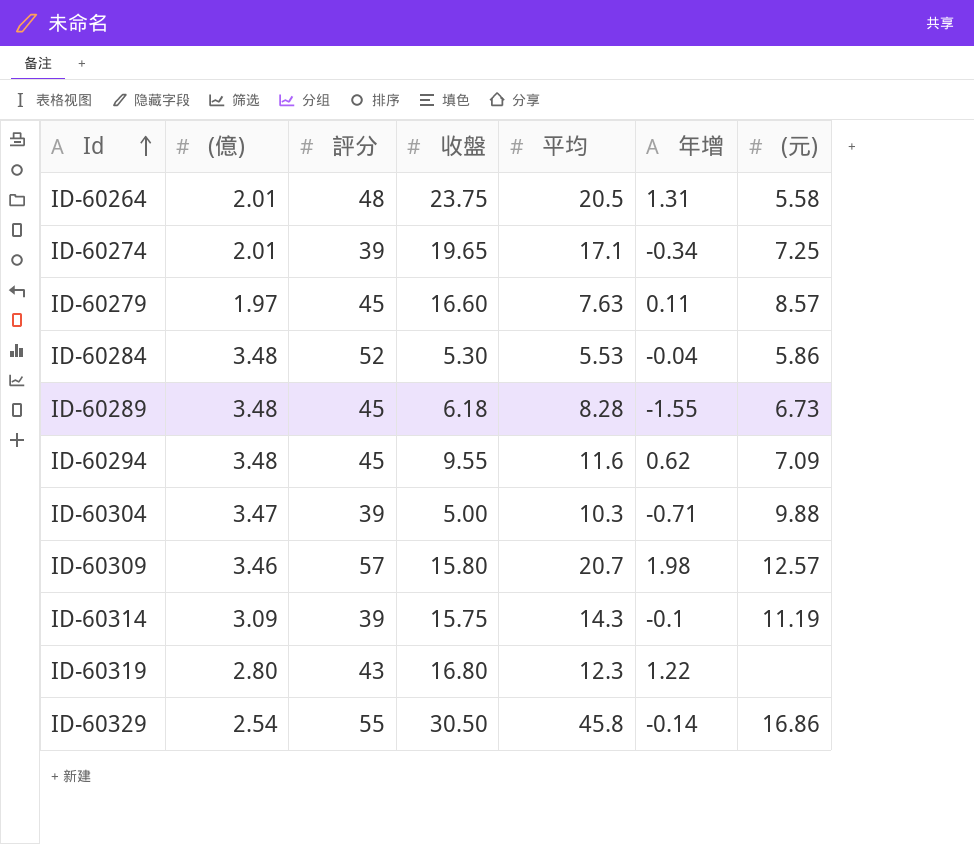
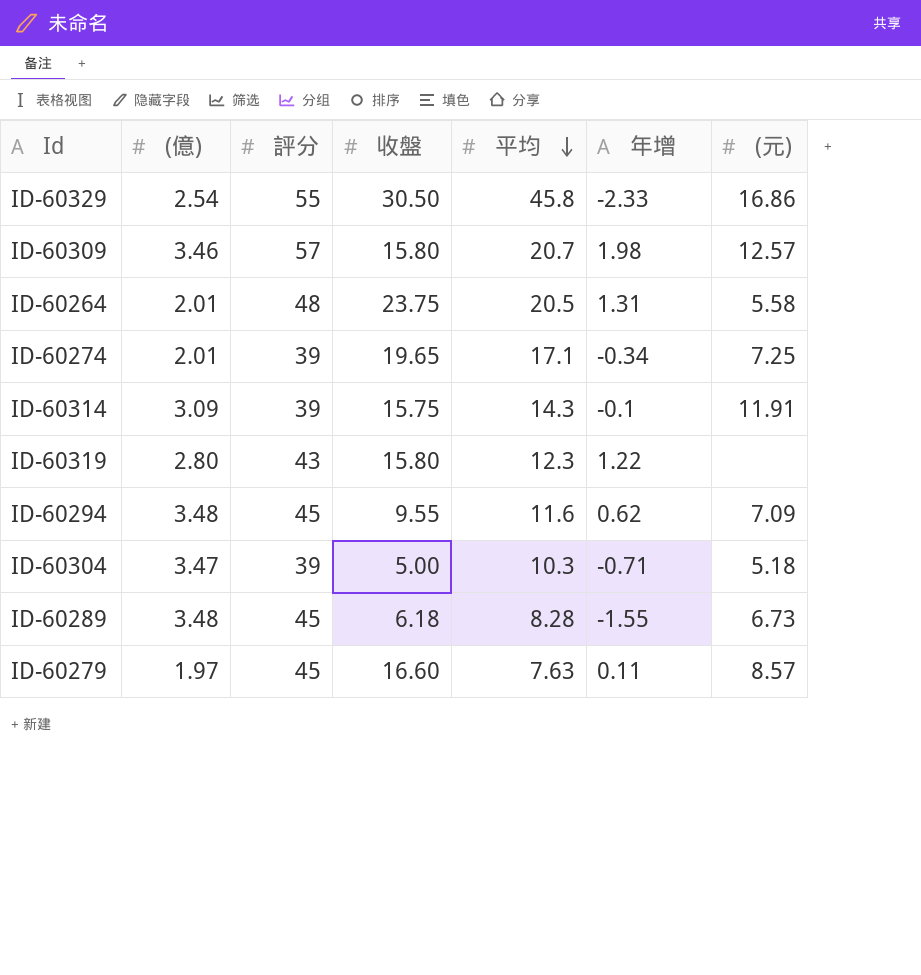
row order: Id ascending -> 平均 descending
row ID-60284: 3.48 | 52 | 5.30 | 5.53 | -0.04 | 5.86 -> none
ID-60329 | 年增: -0.14 -> -2.33
ID-60314 | (元): 11.19 -> 11.91
ID-60319 | 收盤: 16.80 -> 15.80
ID-60304 | (元): 9.88 -> 5.18

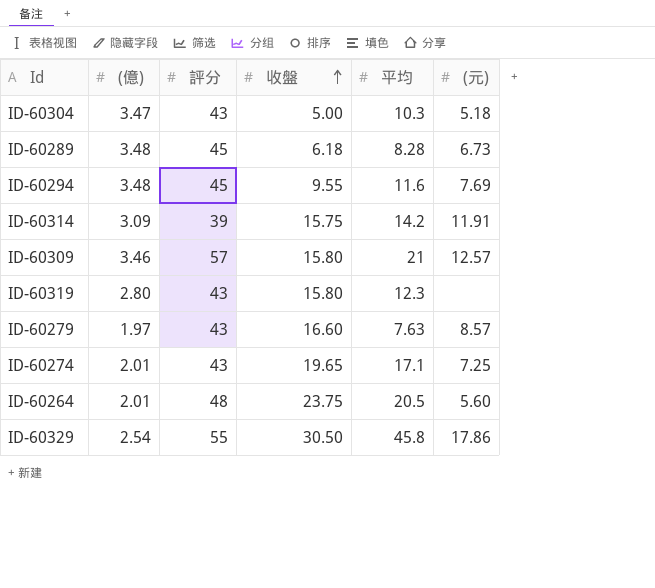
row order: 平均 descending -> 收盤 ascending
column 年增 | position: 6 -> none
ID-60304 | 評分: 39 -> 43
ID-60294 | (元): 7.09 -> 7.69
ID-60314 | 平均: 14.3 -> 14.2
ID-60309 | 平均: 20.7 -> 21
ID-60279 | 評分: 45 -> 43
ID-60274 | 評分: 39 -> 43
ID-60264 | (元): 5.58 -> 5.60
ID-60329 | (元): 16.86 -> 17.86

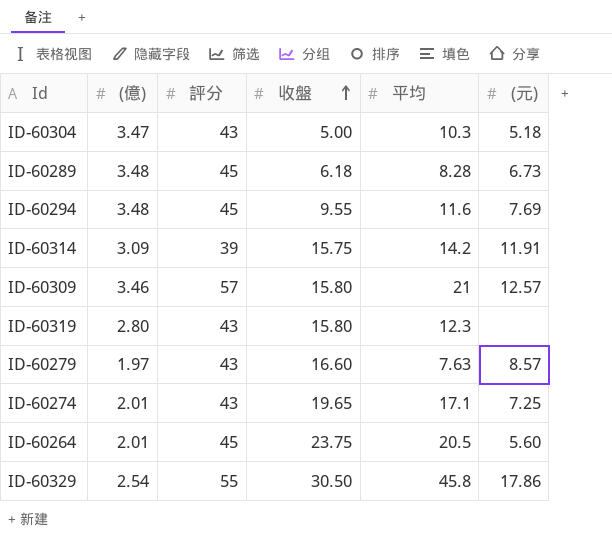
ID-60264 | 評分: 48 -> 45

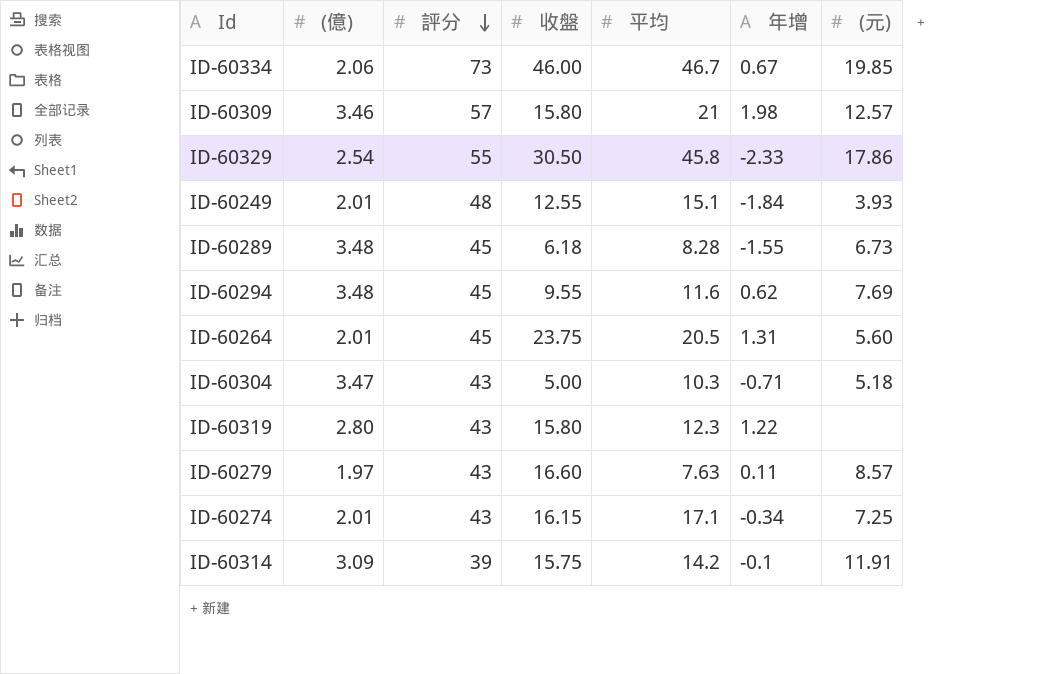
row order: 收盤 ascending -> 評分 descending
column 年增 | position: none -> 6
row ID-60334: none -> 2.06 | 73 | 46.00 | 46.7 | 0.67 | 19.85
row ID-60249: none -> 2.01 | 48 | 12.55 | 15.1 | -1.84 | 3.93
ID-60274 | 收盤: 19.65 -> 16.15

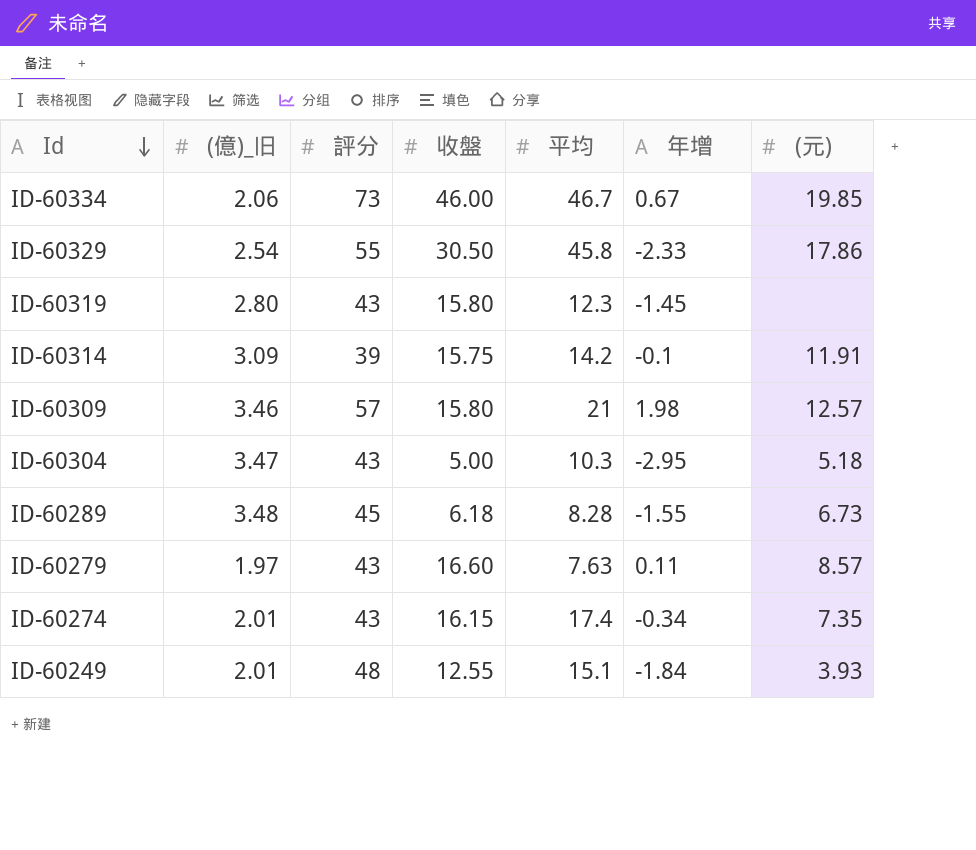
row order: 評分 descending -> Id descending
column name: (億) -> (億)_旧
row ID-60294: 3.48 | 45 | 9.55 | 11.6 | 0.62 | 7.69 -> none
row ID-60264: 2.01 | 45 | 23.75 | 20.5 | 1.31 | 5.60 -> none
ID-60319 | 年增: 1.22 -> -1.45
ID-60304 | 年增: -0.71 -> -2.95
ID-60274 | 平均: 17.1 -> 17.4
ID-60274 | (元): 7.25 -> 7.35

